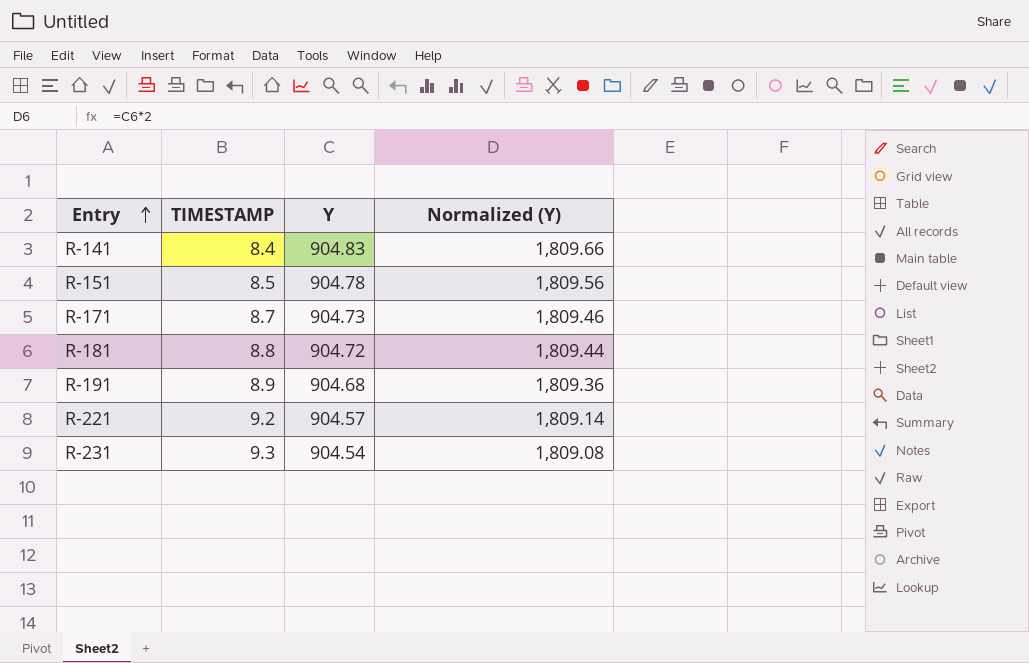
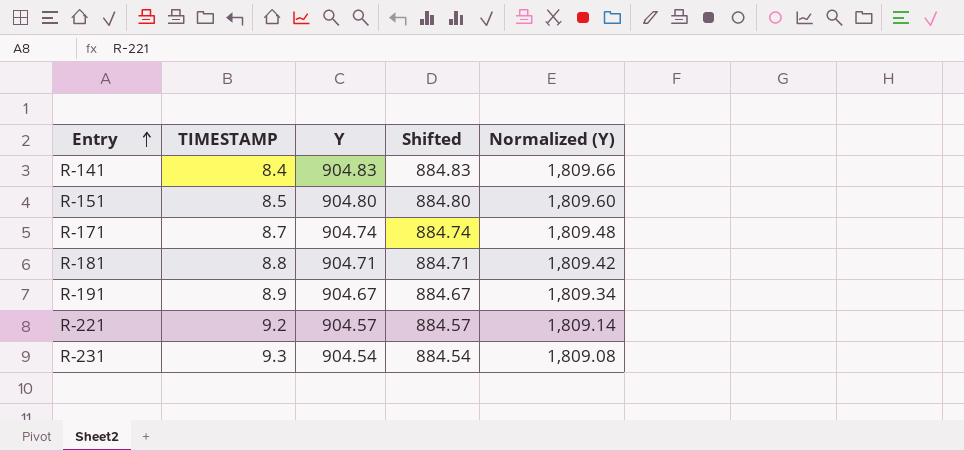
column Shifted | formula: none -> [Y] - 20
R-151 | Y: 904.78 -> 904.80
R-151 | Normalized (Y): 1,809.56 -> 1,809.60
R-171 | Y: 904.73 -> 904.74
R-171 | Normalized (Y): 1,809.46 -> 1,809.48
R-181 | Y: 904.72 -> 904.71
R-181 | Normalized (Y): 1,809.44 -> 1,809.42
R-191 | Y: 904.68 -> 904.67
R-191 | Normalized (Y): 1,809.36 -> 1,809.34

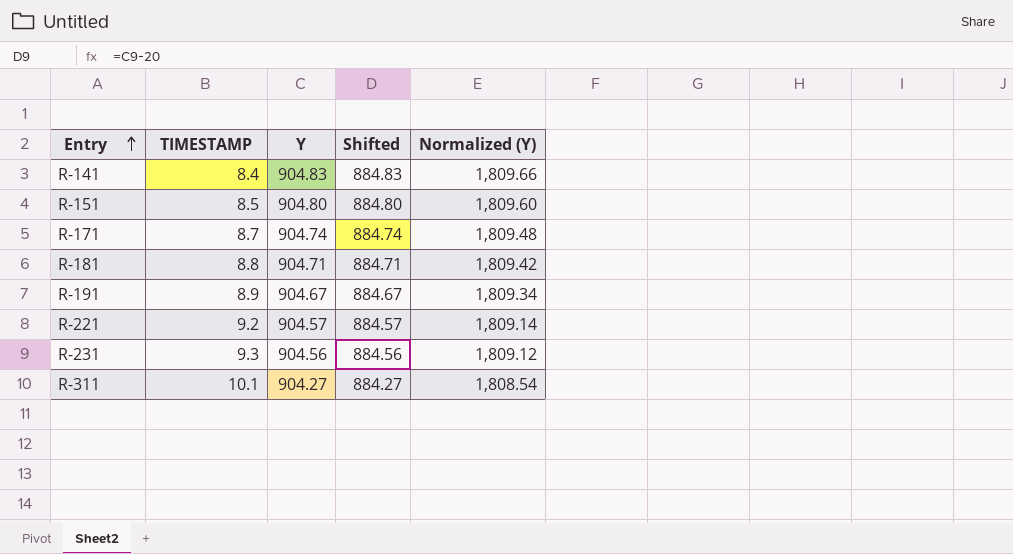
R-231 | Y: 904.54 -> 904.56
R-231 | Shifted: 884.54 -> 884.56
R-231 | Normalized (Y): 1,809.08 -> 1,809.12
row R-311: none -> 10.1 | 904.27 | 884.27 | 1,808.54

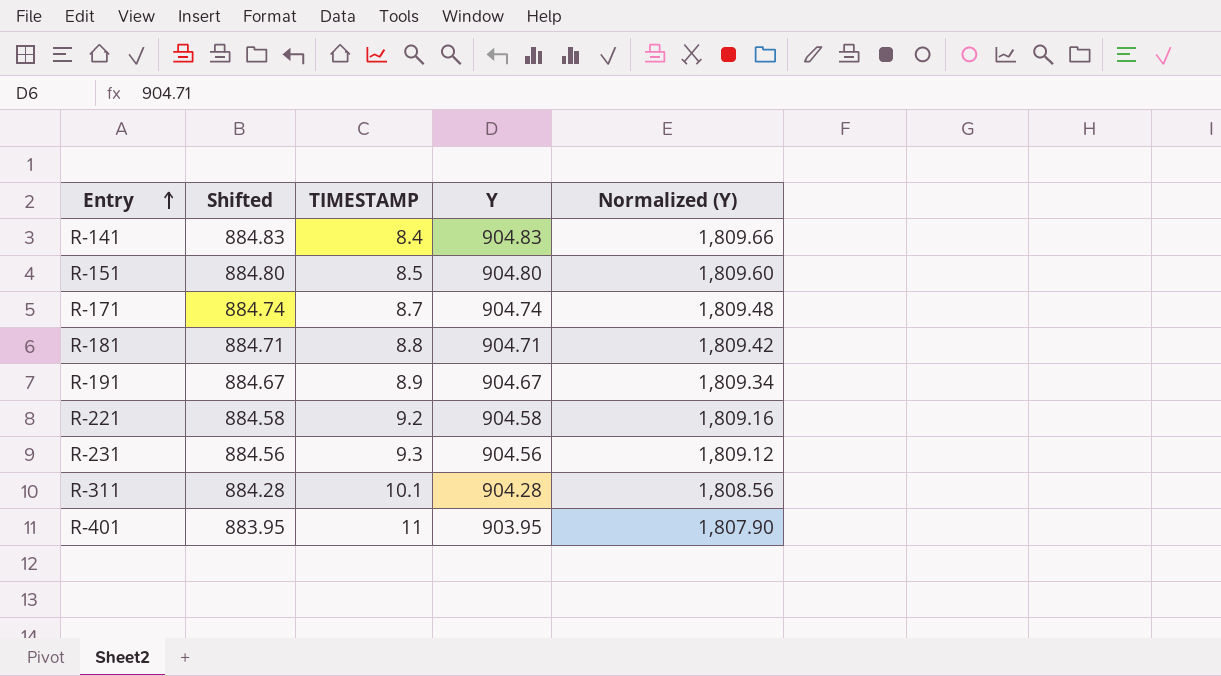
column Shifted | position: 4 -> 2
R-221 | Shifted: 884.57 -> 884.58
R-221 | Y: 904.57 -> 904.58
R-221 | Normalized (Y): 1,809.14 -> 1,809.16
R-311 | Shifted: 884.27 -> 884.28
R-311 | Y: 904.27 -> 904.28
R-311 | Normalized (Y): 1,808.54 -> 1,808.56
row R-401: none -> 883.95 | 11 | 903.95 | 1,807.90

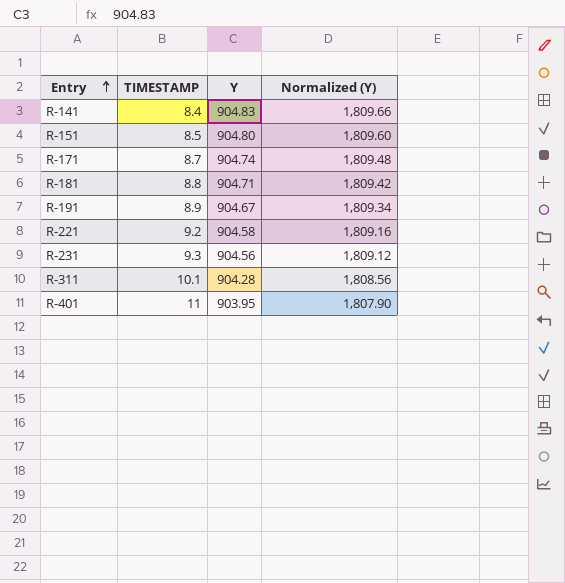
column Shifted | formula: [Y] - 20 -> none

